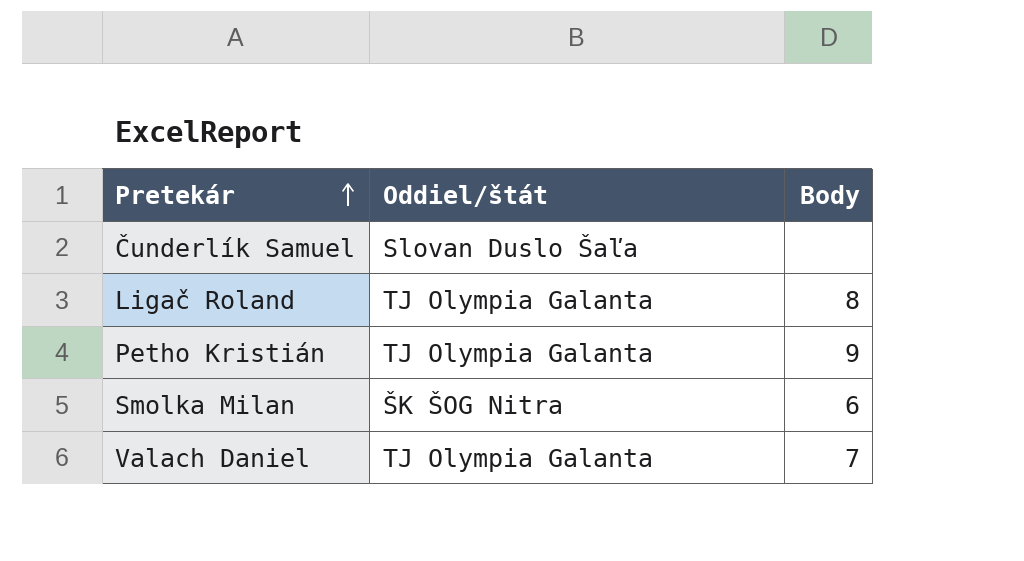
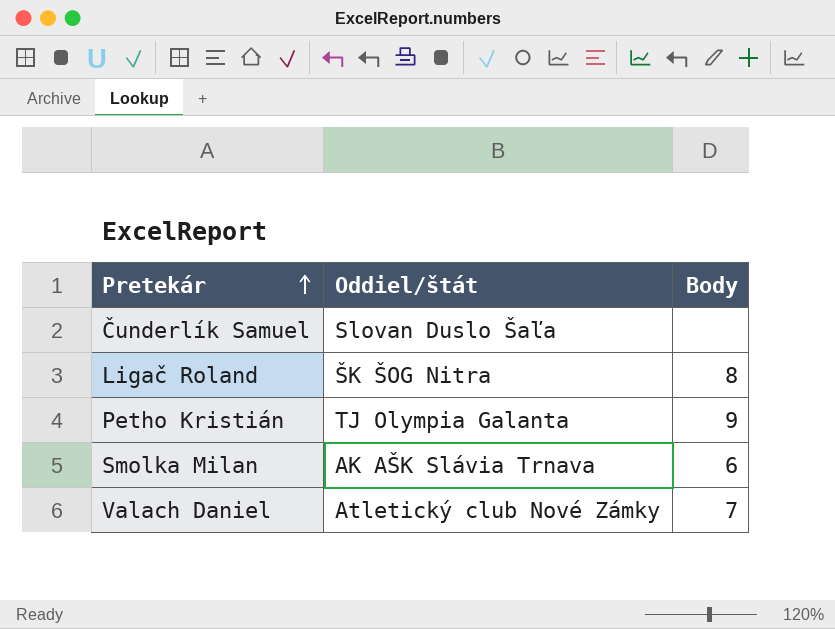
Ligač Roland | Oddiel/štát: TJ Olympia Galanta -> ŠK ŠOG Nitra
Smolka Milan | Oddiel/štát: ŠK ŠOG Nitra -> AK AŠK Slávia Trnava
Valach Daniel | Oddiel/štát: TJ Olympia Galanta -> Atletický club Nové Zámky

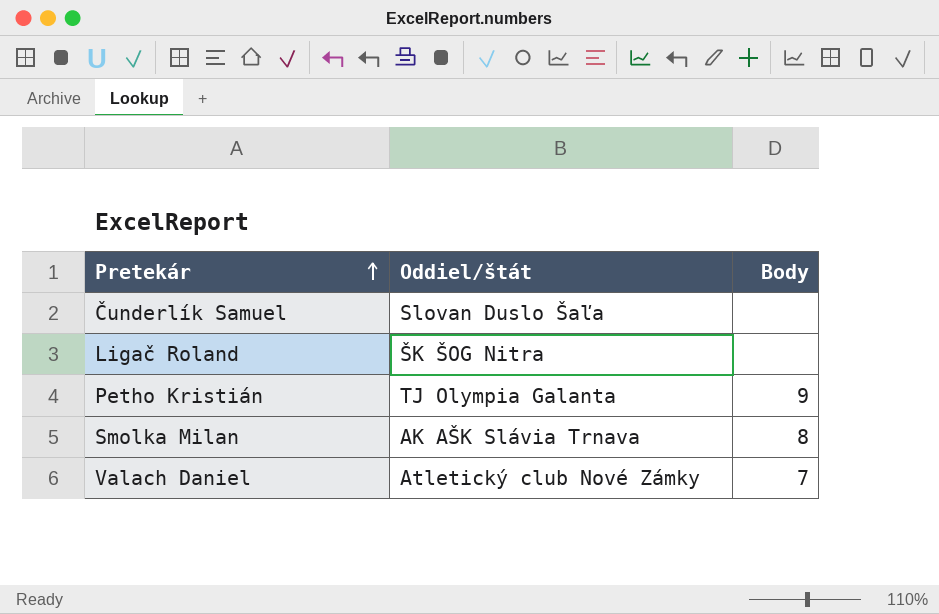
Ligač Roland | Body: 8 -> none
Smolka Milan | Body: 6 -> 8

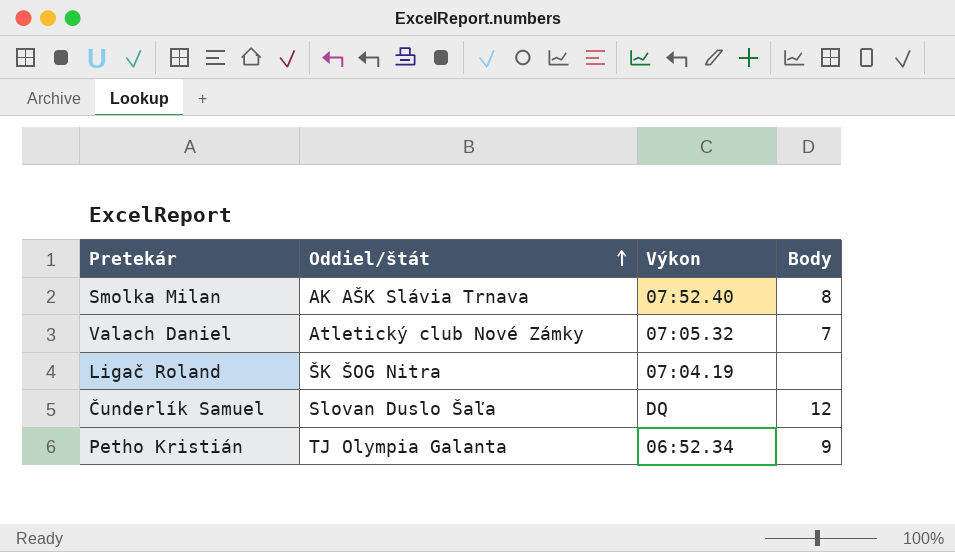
row order: Pretekár ascending -> Oddiel/štát ascending
column Výkon | position: none -> 3
Čunderlík Samuel | Body: none -> 12

